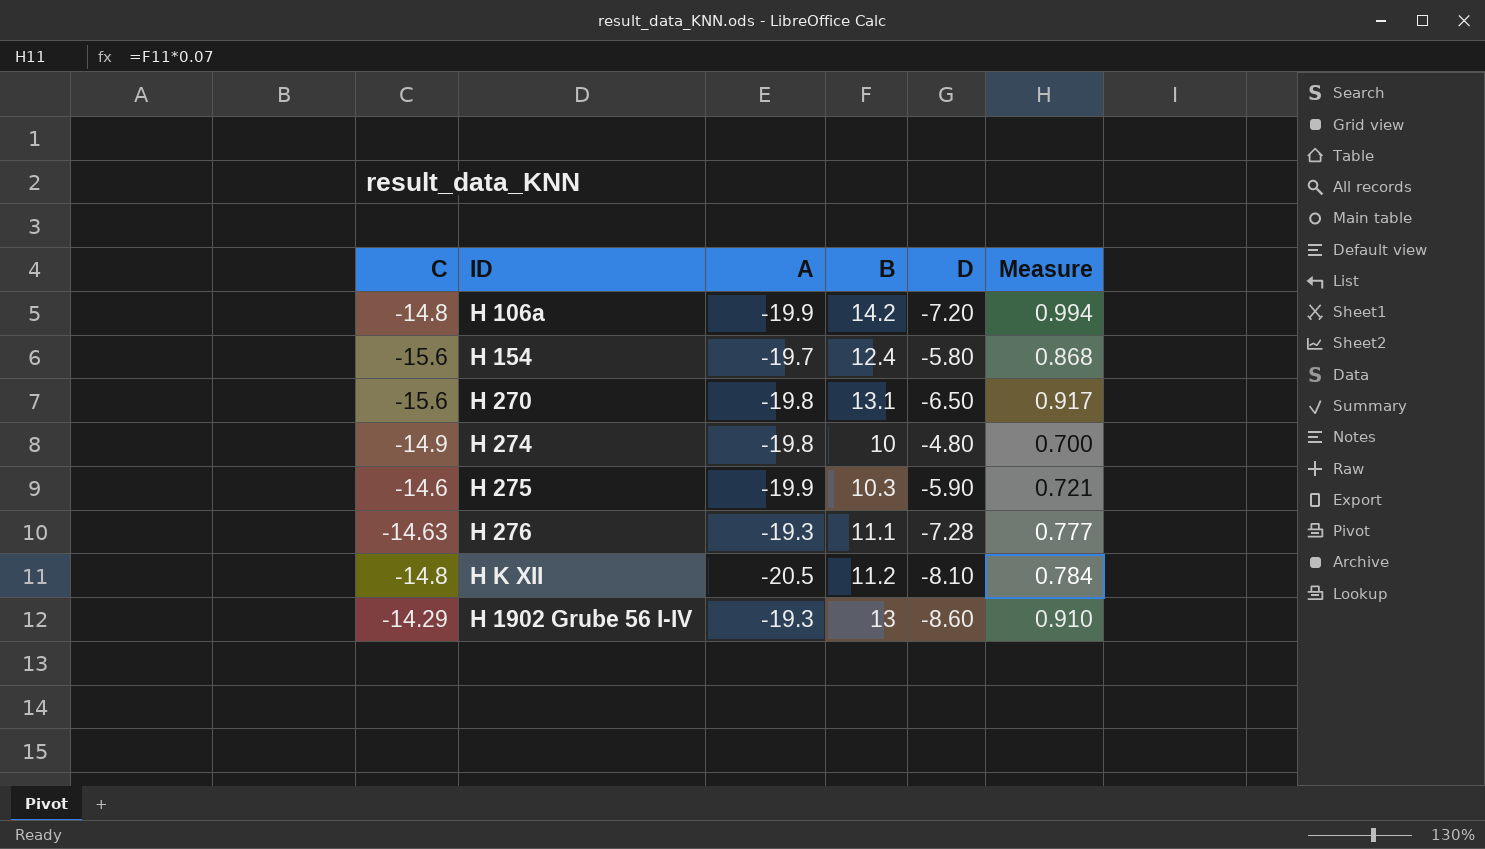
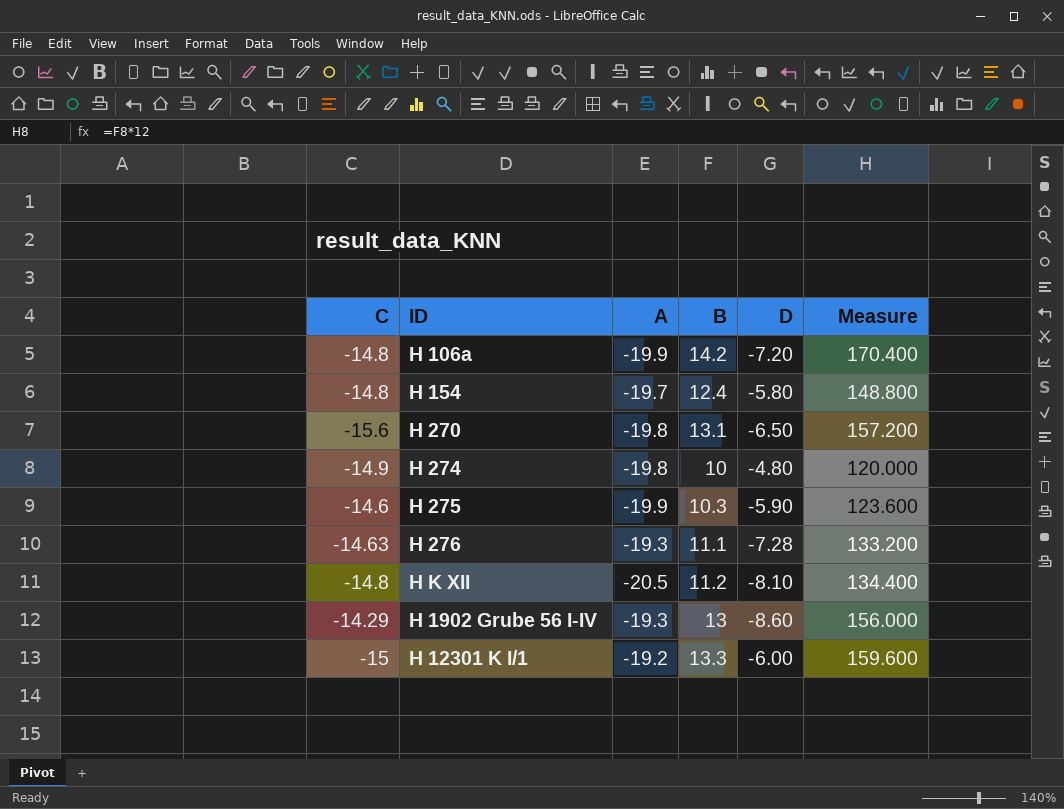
column Measure | formula: [B] * 0.07 -> [B] * 12
H 154 | C: -15.6 -> -14.8
row H 12301 K I/1: none -> -15 | -19.2 | 13.3 | -6.00 | 159.600

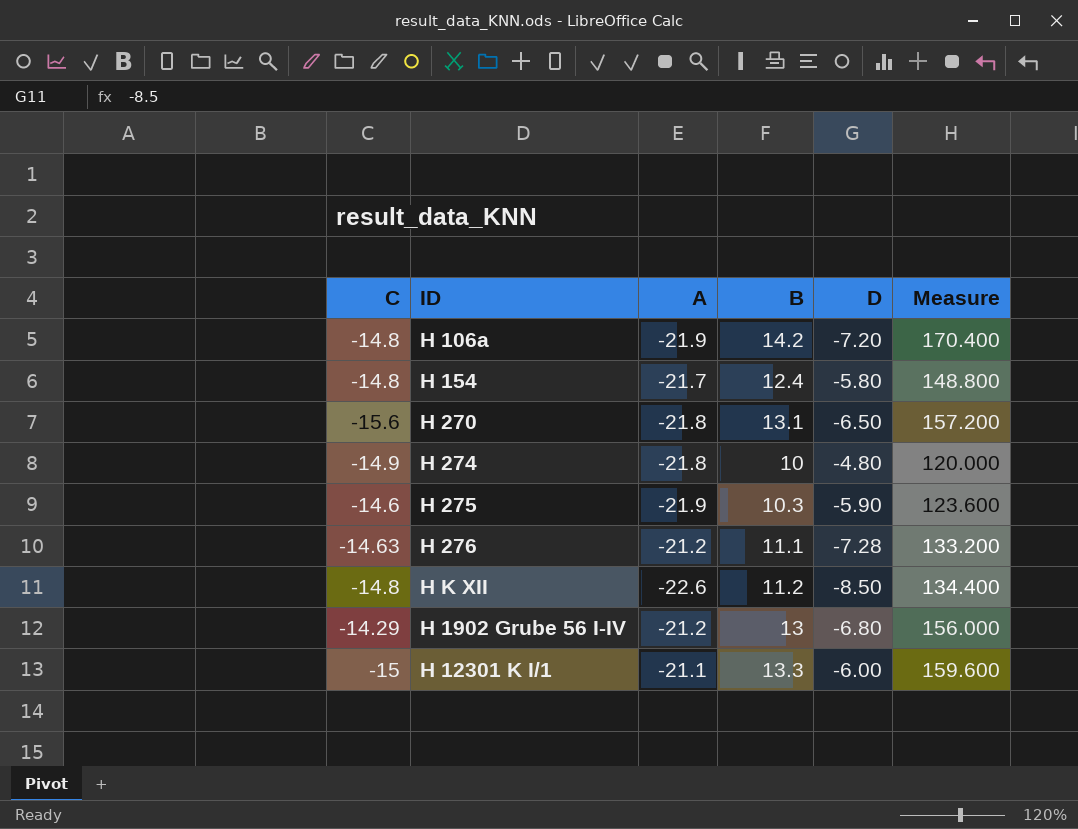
H 106a | A: -19.9 -> -21.9
H 154 | A: -19.7 -> -21.7
H 270 | A: -19.8 -> -21.8
H 274 | A: -19.8 -> -21.8
H 275 | A: -19.9 -> -21.9
H 276 | A: -19.3 -> -21.2
H K XII | A: -20.5 -> -22.6
H K XII | D: -8.10 -> -8.50
H 1902 Grube 56 I-IV | A: -19.3 -> -21.2
H 1902 Grube 56 I-IV | D: -8.60 -> -6.80
H 12301 K I/1 | A: -19.2 -> -21.1

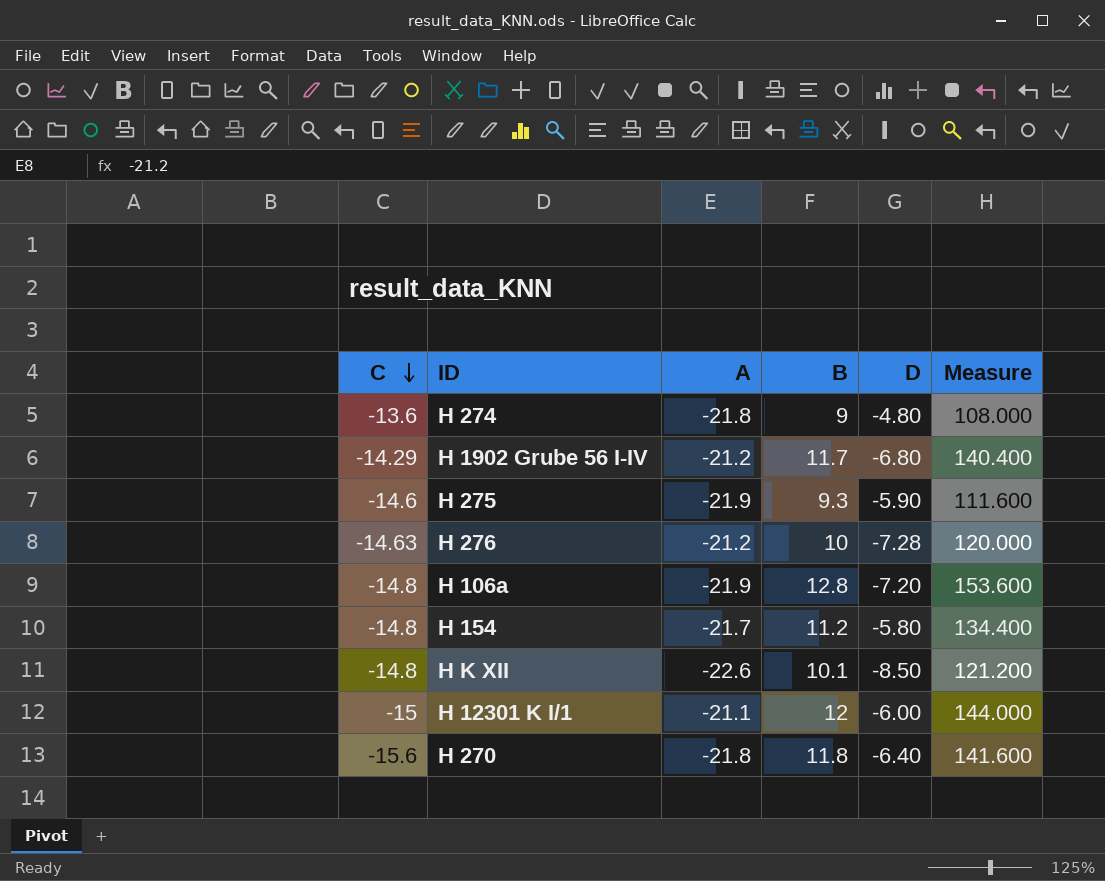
row order: none -> C descending
H 274 | C: -14.9 -> -13.6
H 274 | B: 10 -> 9
H 274 | Measure: 120.000 -> 108.000
H 1902 Grube 56 I-IV | B: 13 -> 11.7
H 1902 Grube 56 I-IV | Measure: 156.000 -> 140.400
H 275 | B: 10.3 -> 9.3
H 275 | Measure: 123.600 -> 111.600
H 276 | B: 11.1 -> 10
H 276 | Measure: 133.200 -> 120.000
H 106a | B: 14.2 -> 12.8
H 106a | Measure: 170.400 -> 153.600
H 154 | B: 12.4 -> 11.2
H 154 | Measure: 148.800 -> 134.400
H K XII | B: 11.2 -> 10.1
H K XII | Measure: 134.400 -> 121.200
H 12301 K I/1 | B: 13.3 -> 12
H 12301 K I/1 | Measure: 159.600 -> 144.000
H 270 | B: 13.1 -> 11.8
H 270 | D: -6.50 -> -6.40
H 270 | Measure: 157.200 -> 141.600

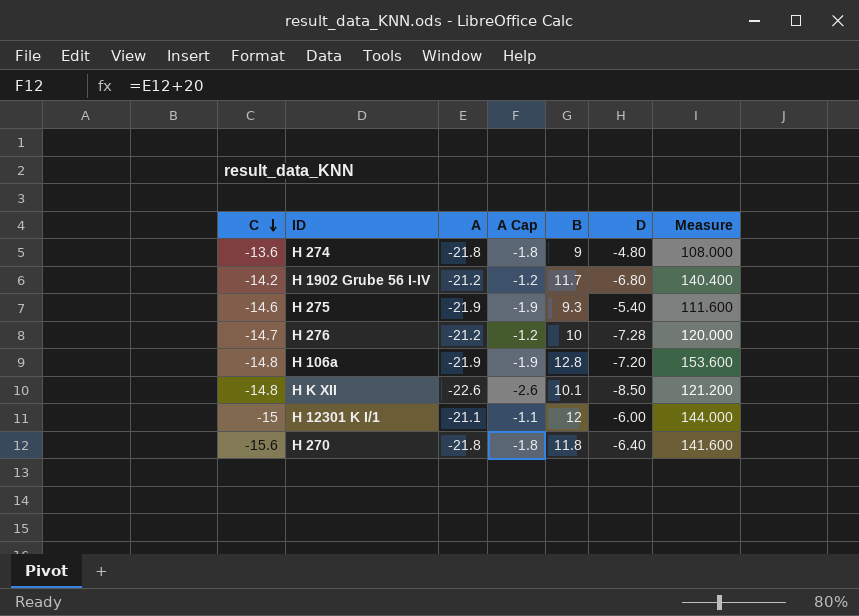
column A Cap | formula: none -> [A] + 20
row H 154: -14.8 | -21.7 | 11.2 | -5.80 | 134.400 -> none
H 1902 Grube 56 I-IV | C: -14.29 -> -14.2
H 275 | D: -5.90 -> -5.40
H 276 | C: -14.63 -> -14.7

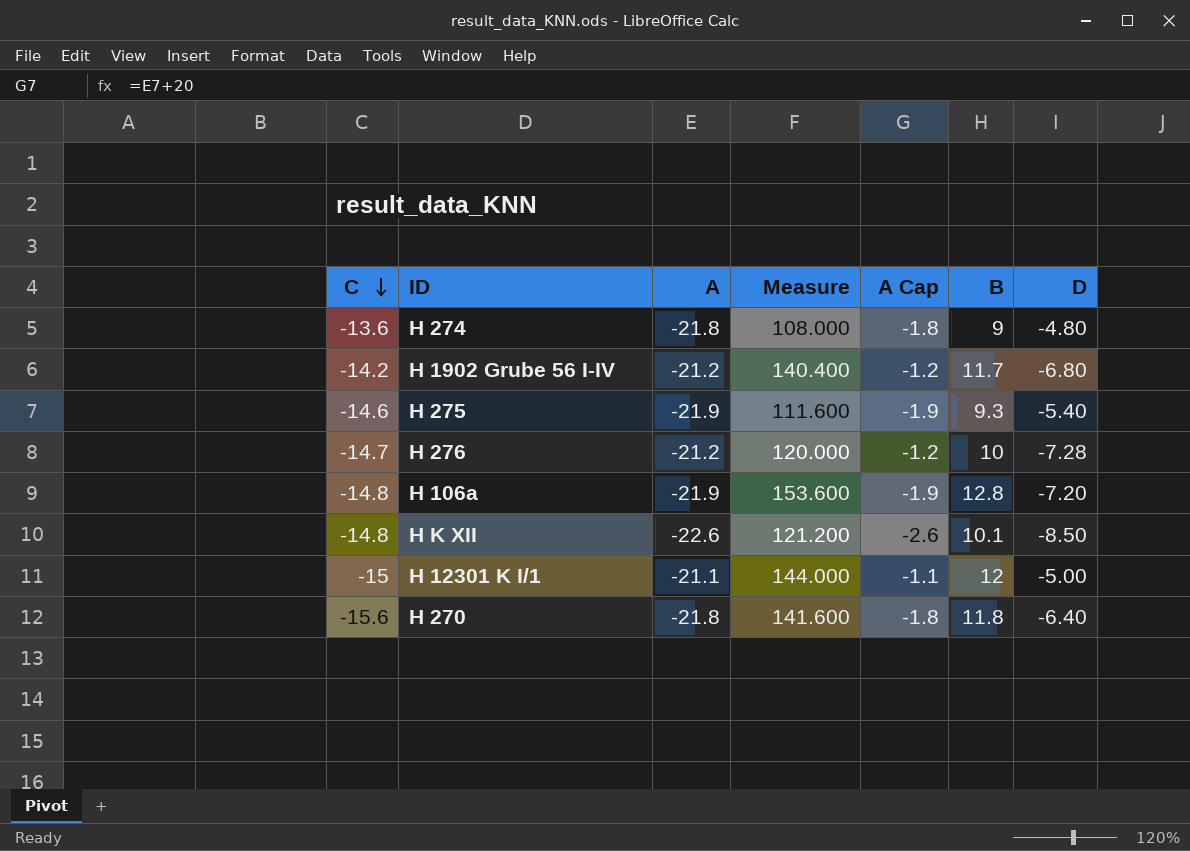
column Measure | position: 7 -> 4
H 12301 K I/1 | D: -6.00 -> -5.00

